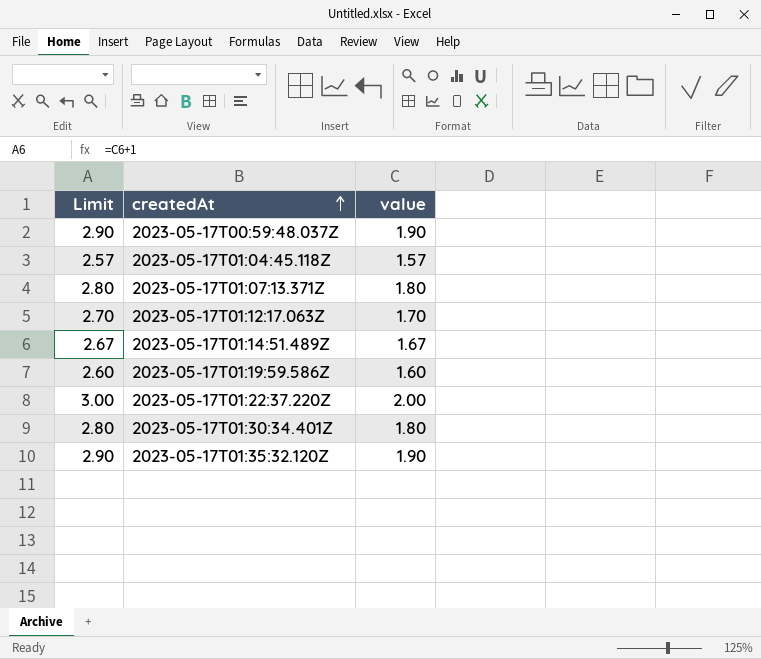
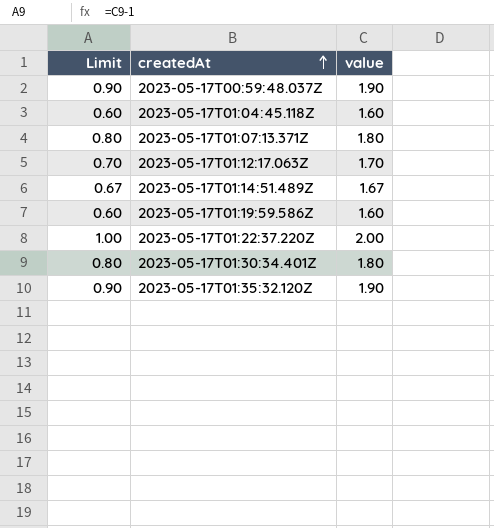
column Limit | formula: [value] + 1 -> [value] - 1
2023-05-17T01:04:45.118Z | value: 1.57 -> 1.60

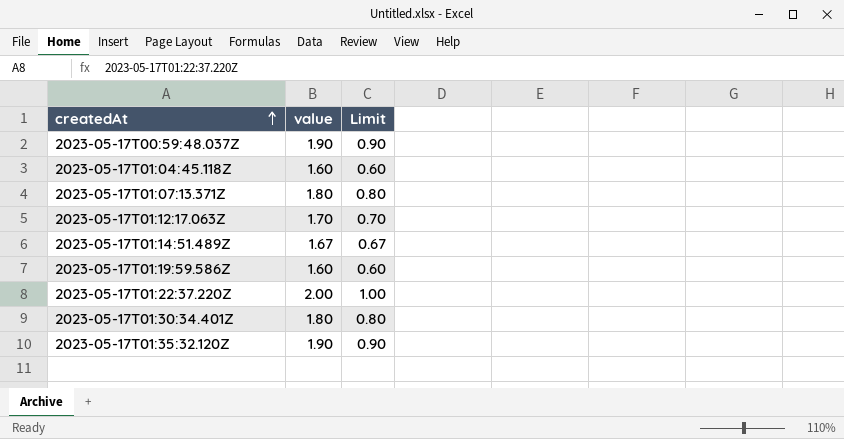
column Limit | position: 1 -> 3

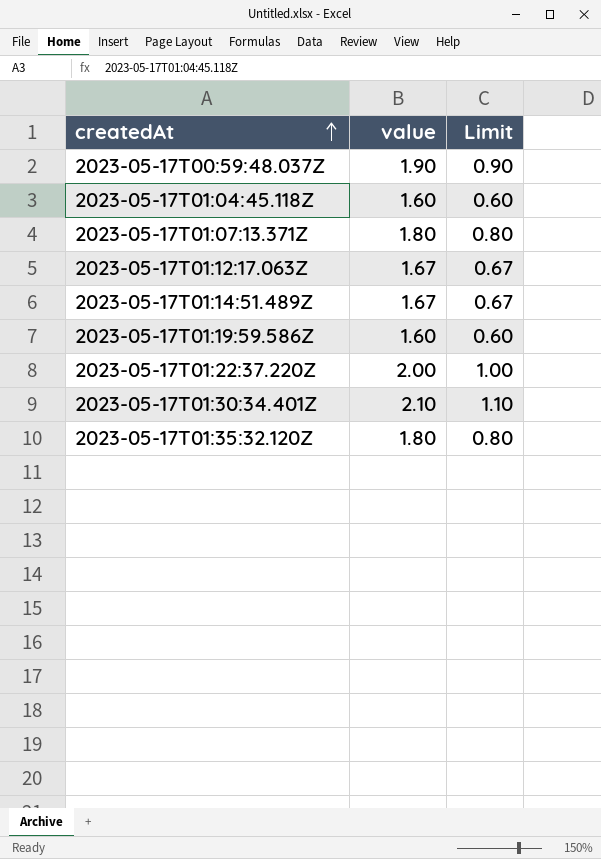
2023-05-17T01:12:17.063Z | value: 1.70 -> 1.67
2023-05-17T01:12:17.063Z | Limit: 0.70 -> 0.67
2023-05-17T01:30:34.401Z | value: 1.80 -> 2.10
2023-05-17T01:30:34.401Z | Limit: 0.80 -> 1.10
2023-05-17T01:35:32.120Z | value: 1.90 -> 1.80
2023-05-17T01:35:32.120Z | Limit: 0.90 -> 0.80

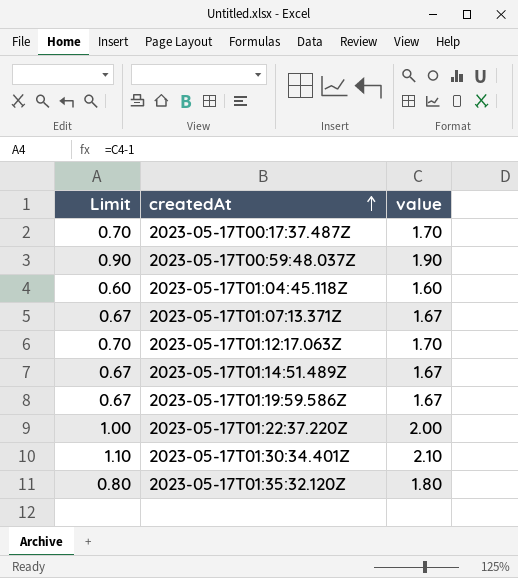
column Limit | position: 3 -> 1
row 2023-05-17T00:17:37.487Z: none -> 0.70 | 1.70
2023-05-17T01:07:13.371Z | Limit: 0.80 -> 0.67
2023-05-17T01:07:13.371Z | value: 1.80 -> 1.67
2023-05-17T01:12:17.063Z | Limit: 0.67 -> 0.70
2023-05-17T01:12:17.063Z | value: 1.67 -> 1.70
2023-05-17T01:19:59.586Z | Limit: 0.60 -> 0.67
2023-05-17T01:19:59.586Z | value: 1.60 -> 1.67

